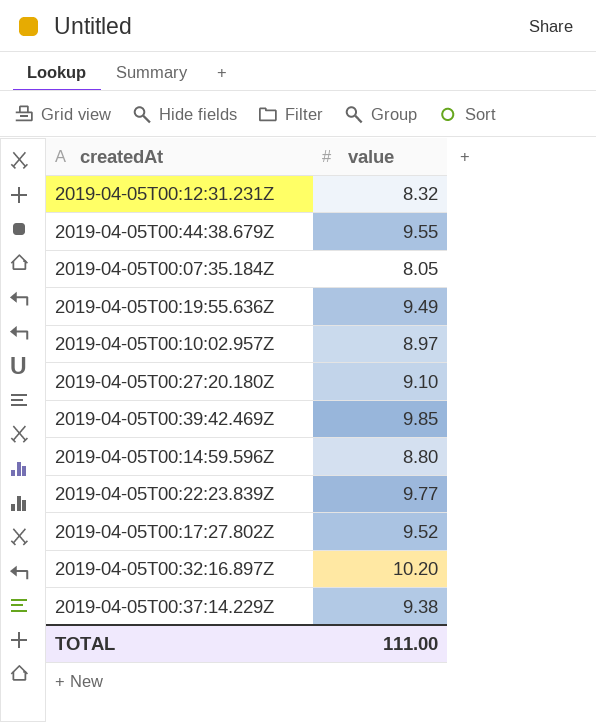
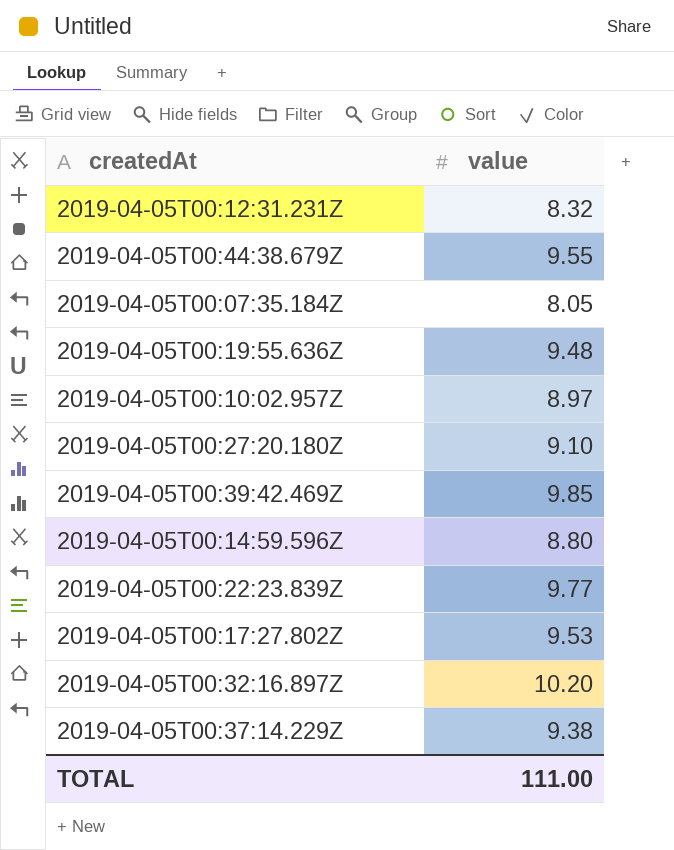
2019-04-05T00:19:55.636Z | value: 9.49 -> 9.48
2019-04-05T00:17:27.802Z | value: 9.52 -> 9.53

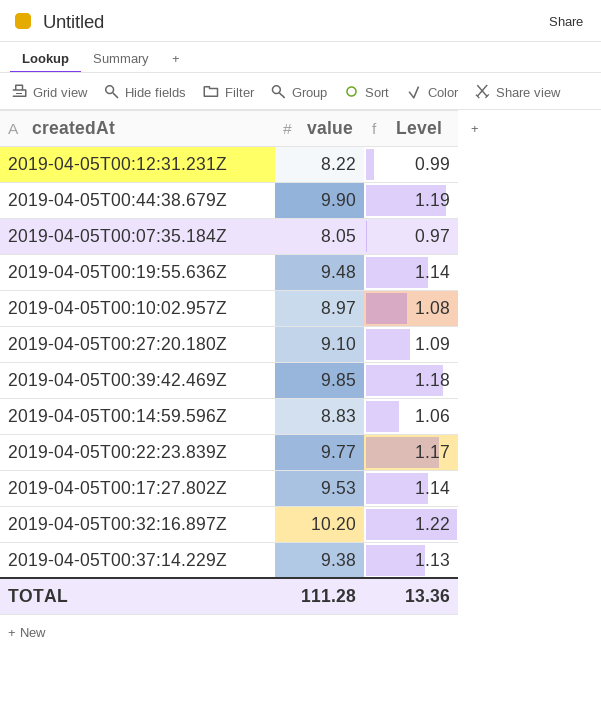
column Level | formula: none -> [value] * 0.12
2019-04-05T00:12:31.231Z | value: 8.32 -> 8.22
2019-04-05T00:44:38.679Z | value: 9.55 -> 9.90
2019-04-05T00:14:59.596Z | value: 8.80 -> 8.83
TOTAL | value: 111.00 -> 111.28

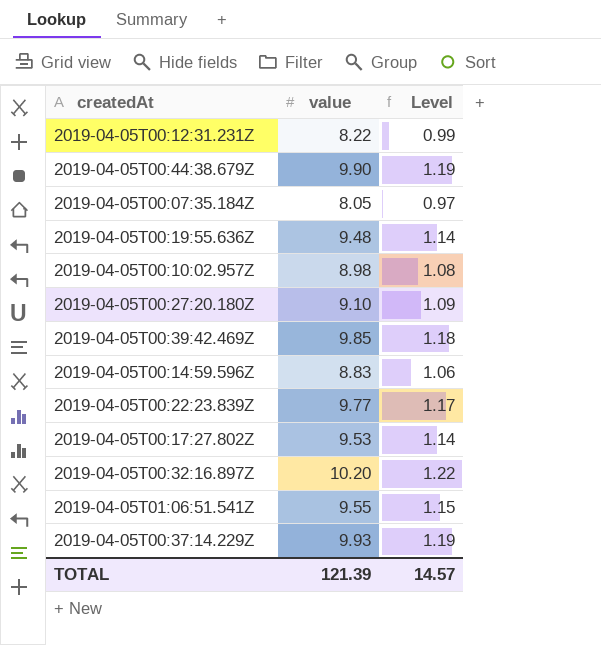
2019-04-05T00:10:02.957Z | value: 8.97 -> 8.98
row 2019-04-05T01:06:51.541Z: none -> 9.55 | 1.15
2019-04-05T00:37:14.229Z | value: 9.38 -> 9.93
2019-04-05T00:37:14.229Z | Level: 1.13 -> 1.19
TOTAL | value: 111.28 -> 121.39
TOTAL | Level: 13.36 -> 14.57

